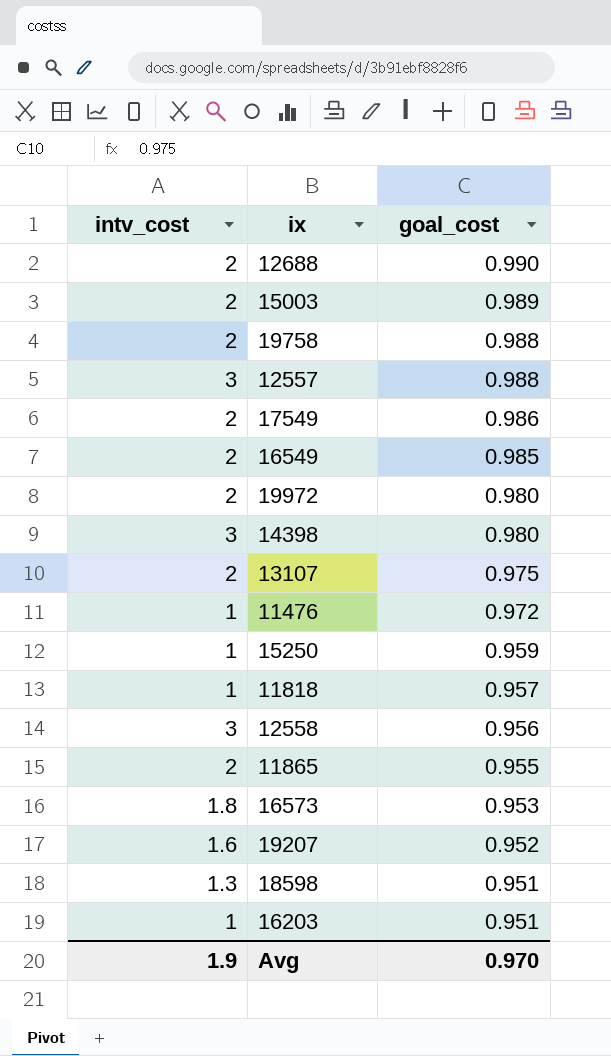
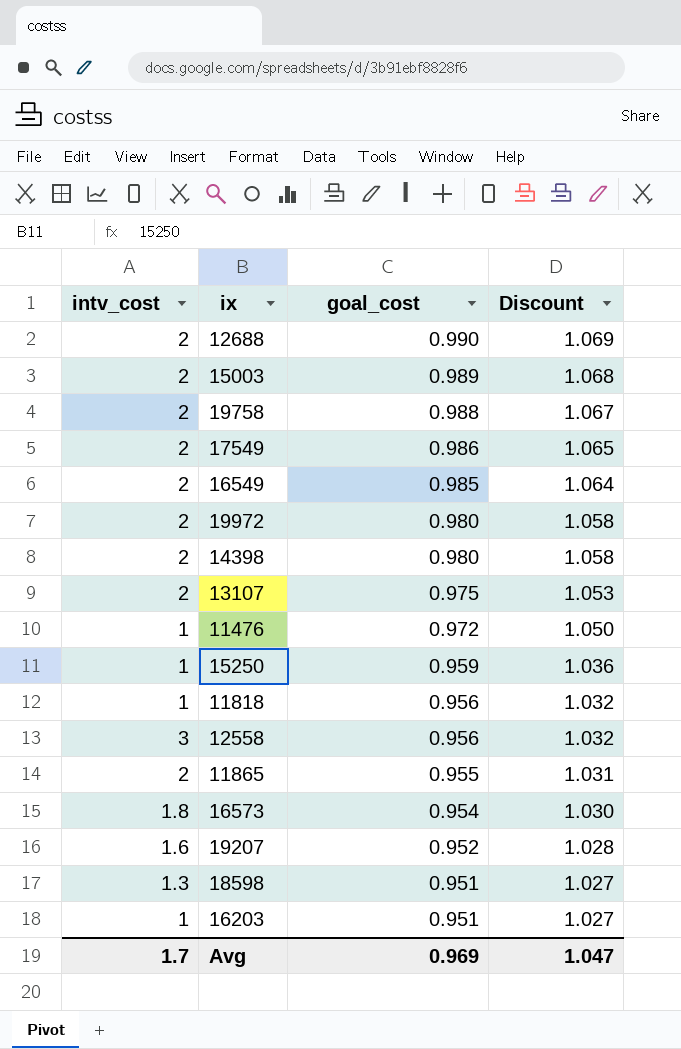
column Discount | formula: none -> [goal_cost] * 1.08
row 12557: 3 | 0.988 -> none
14398 | intv_cost: 3 -> 2
11818 | goal_cost: 0.957 -> 0.956
16573 | goal_cost: 0.953 -> 0.954
Avg | intv_cost: 1.9 -> 1.7
Avg | goal_cost: 0.970 -> 0.969

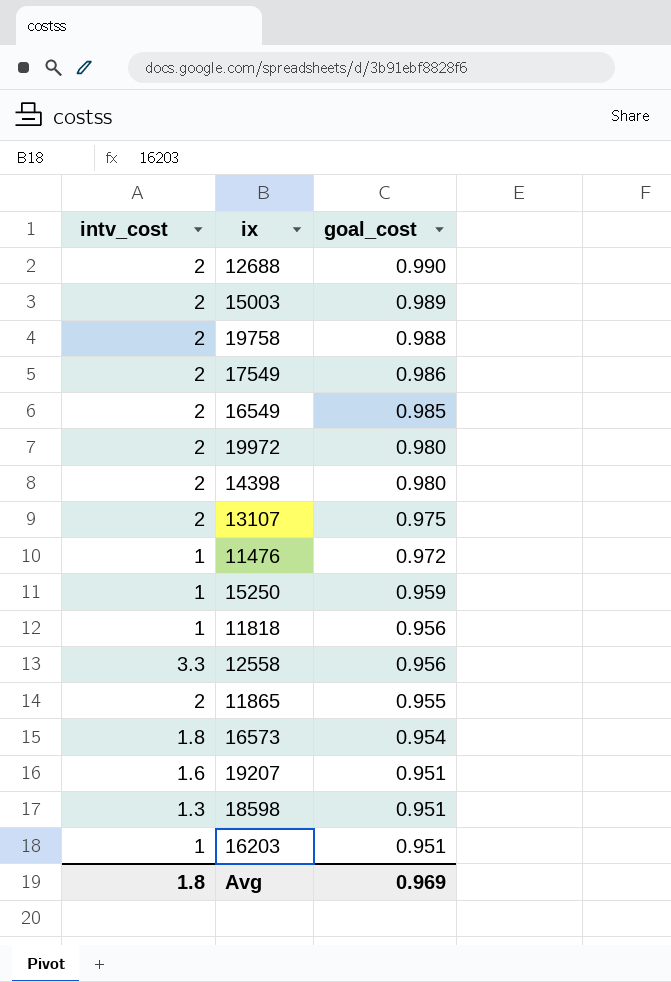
column Discount | formula: [goal_cost] * 1.08 -> none
12558 | intv_cost: 3 -> 3.3
19207 | goal_cost: 0.952 -> 0.951
Avg | intv_cost: 1.7 -> 1.8

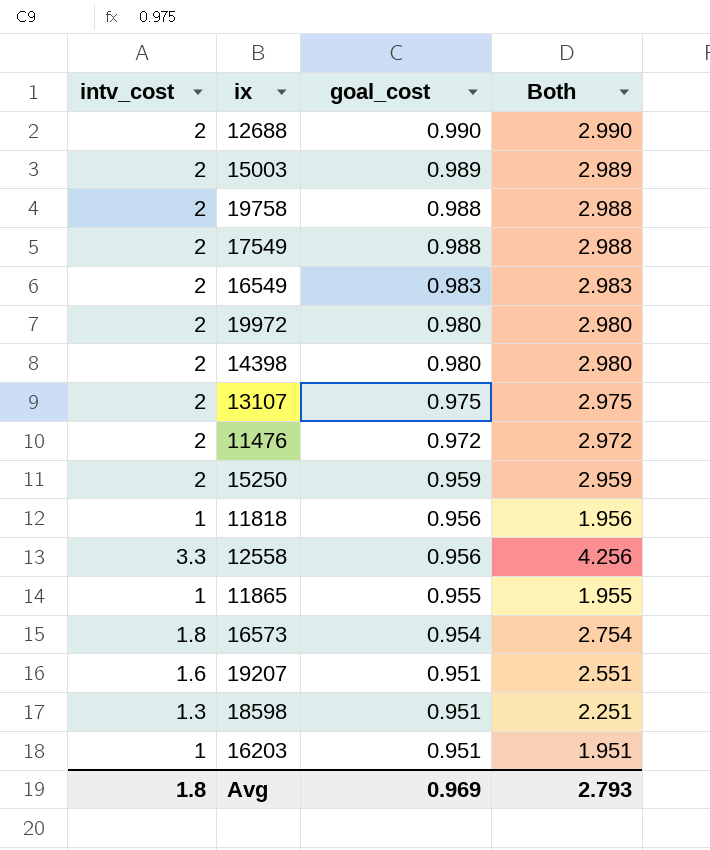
column Both | formula: none -> [intv_cost] + [goal_cost]
17549 | goal_cost: 0.986 -> 0.988
16549 | goal_cost: 0.985 -> 0.983
11476 | intv_cost: 1 -> 2
15250 | intv_cost: 1 -> 2
11865 | intv_cost: 2 -> 1

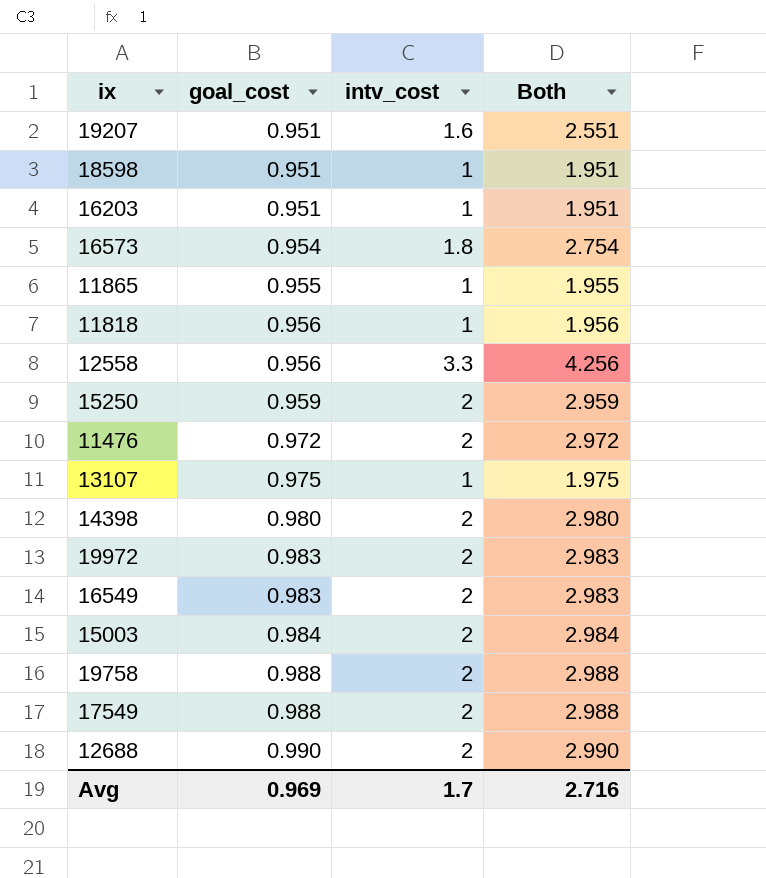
row order: goal_cost descending -> goal_cost ascending
column intv_cost | position: 1 -> 3
18598 | intv_cost: 1.3 -> 1
18598 | Both: 2.251 -> 1.951
13107 | intv_cost: 2 -> 1
13107 | Both: 2.975 -> 1.975
19972 | goal_cost: 0.980 -> 0.983
19972 | Both: 2.980 -> 2.983
15003 | goal_cost: 0.989 -> 0.984
15003 | Both: 2.989 -> 2.984
Avg | intv_cost: 1.8 -> 1.7
Avg | Both: 2.793 -> 2.716

